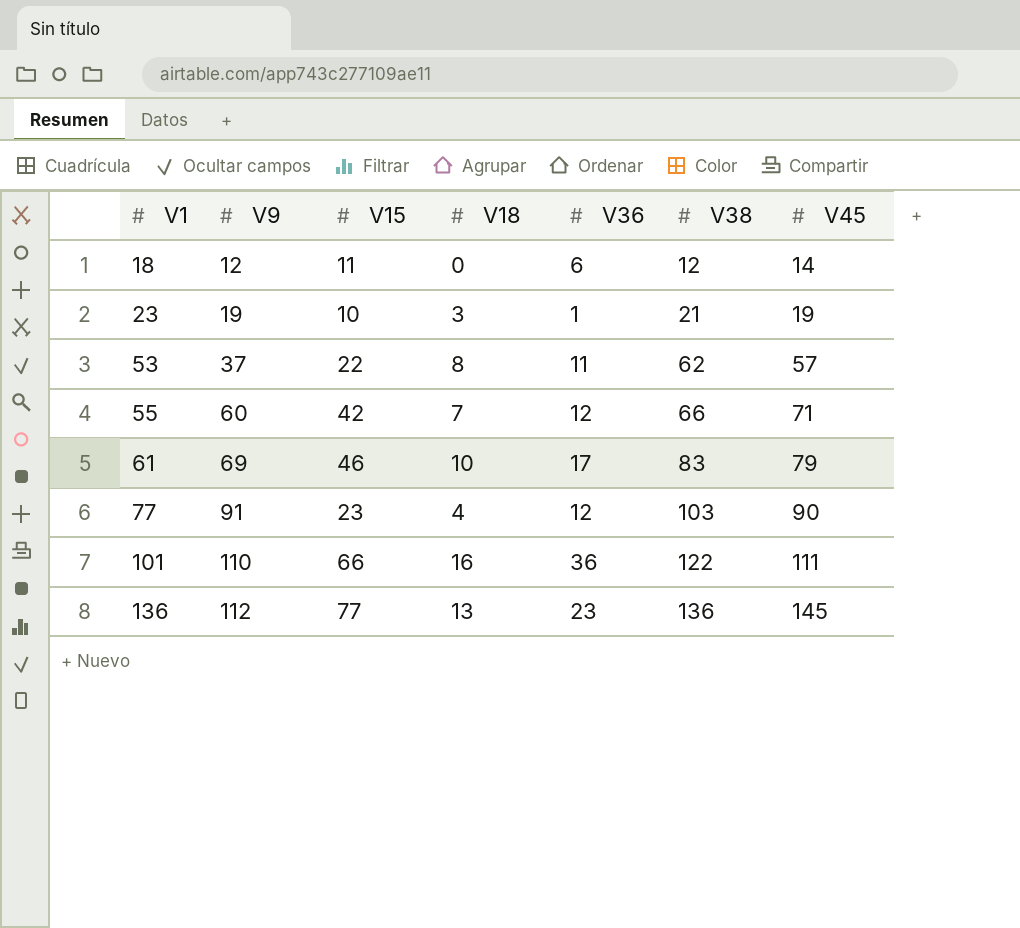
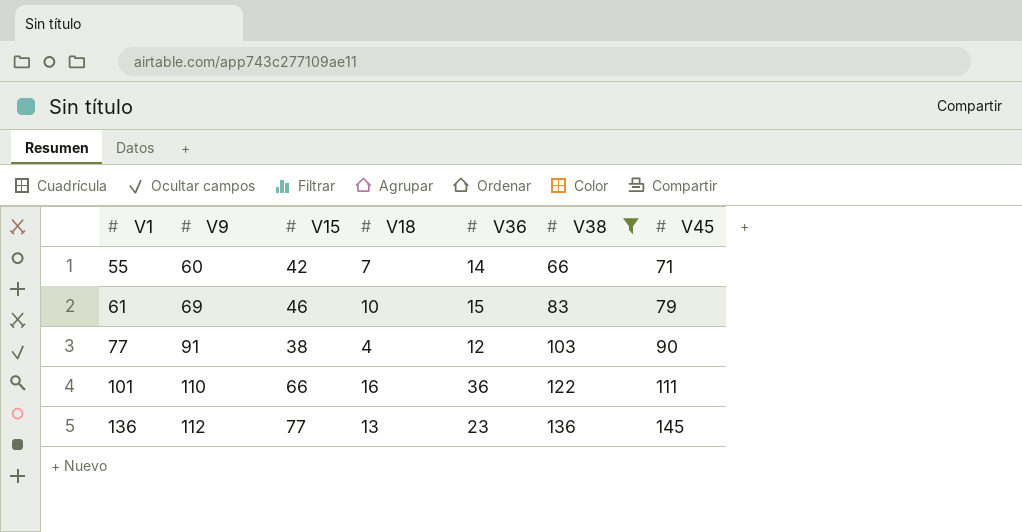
filter: none -> V38 >= 66
55 | V36: 12 -> 14
61 | V36: 17 -> 15
77 | V15: 23 -> 38

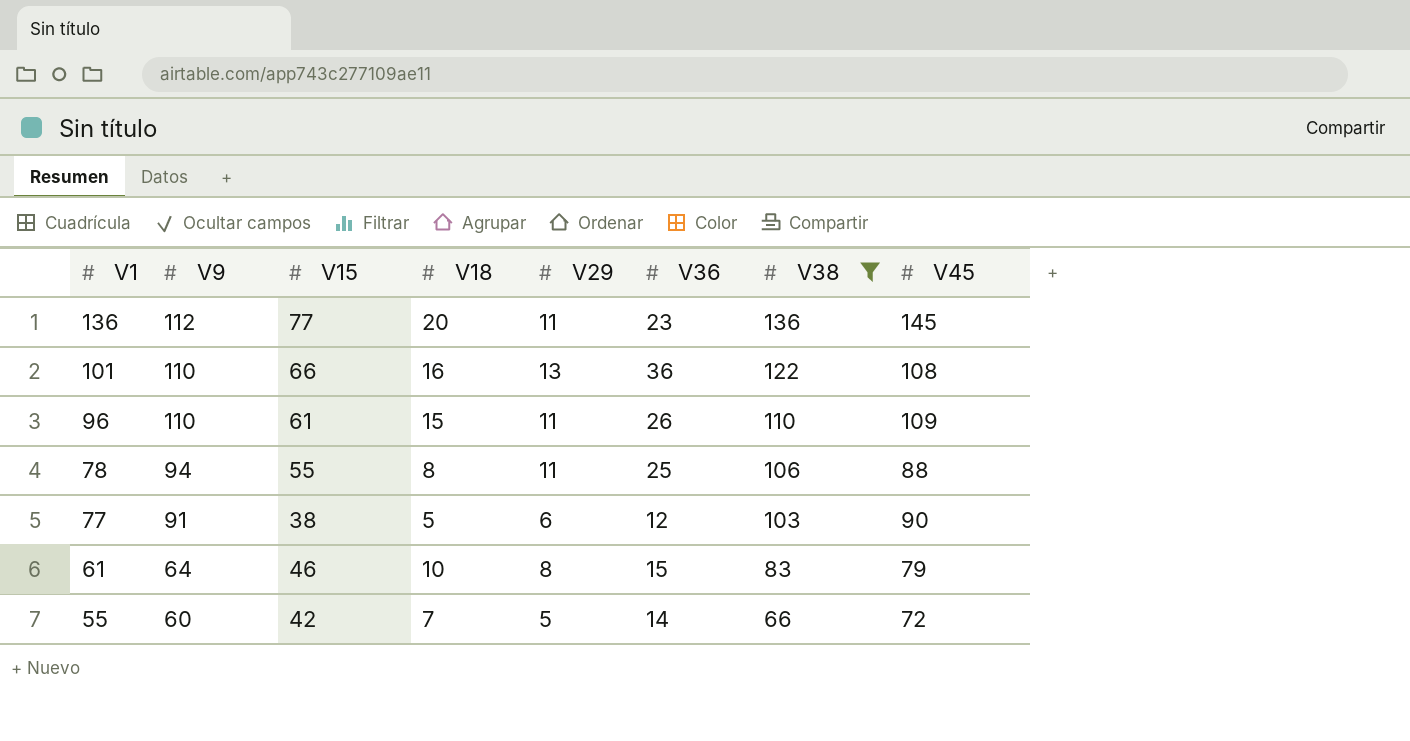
row order: V1 ascending -> V1 descending
column V29 | position: none -> 5
136 | V18: 13 -> 20
101 | V45: 111 -> 108
row 96: none -> 110 | 61 | 15 | 11 | 26 | 110 | 109
row 78: none -> 94 | 55 | 8 | 11 | 25 | 106 | 88
77 | V18: 4 -> 5
61 | V9: 69 -> 64
55 | V45: 71 -> 72

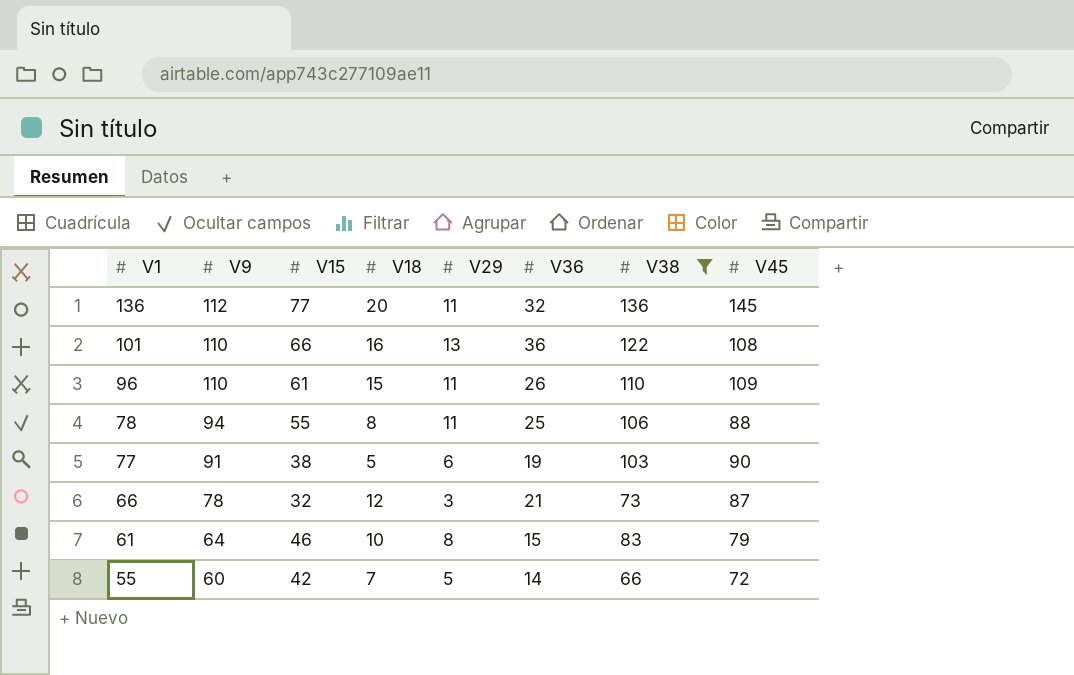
136 | V36: 23 -> 32
77 | V36: 12 -> 19
row 66: none -> 78 | 32 | 12 | 3 | 21 | 73 | 87

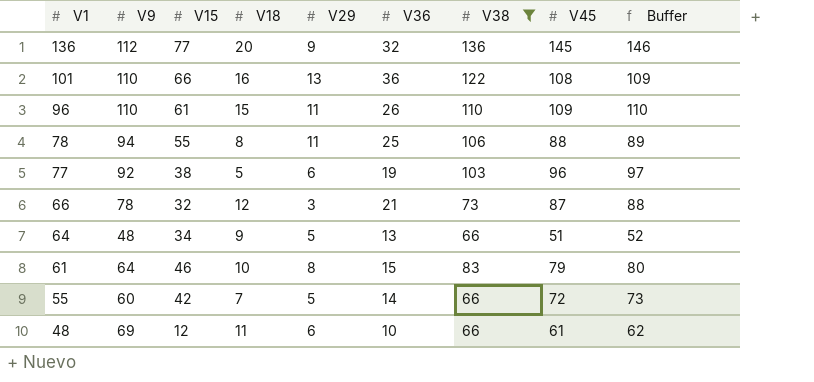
column Buffer | formula: none -> [V45] + 1
136 | V29: 11 -> 9
77 | V9: 91 -> 92
77 | V45: 90 -> 96
row 64: none -> 48 | 34 | 9 | 5 | 13 | 66 | 51 | 52
row 48: none -> 69 | 12 | 11 | 6 | 10 | 66 | 61 | 62

